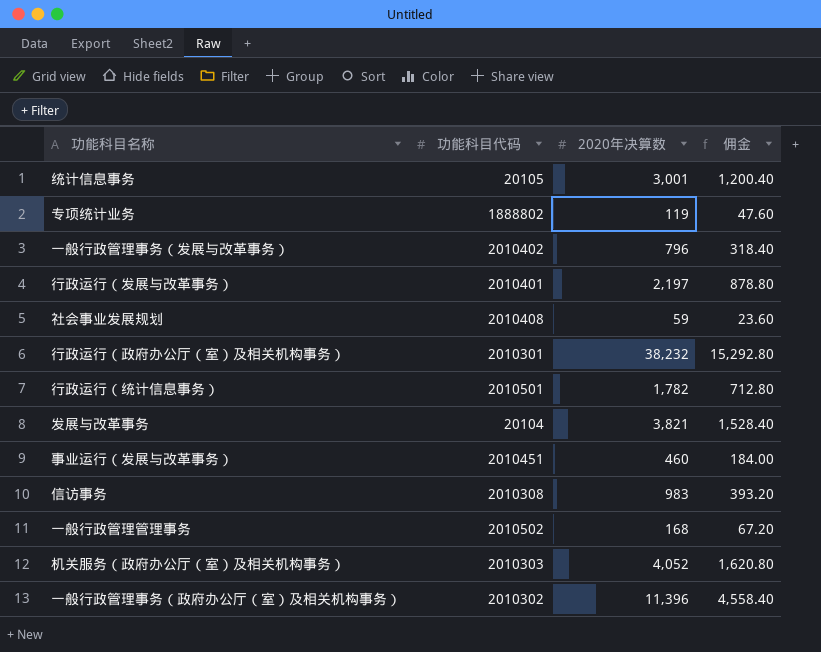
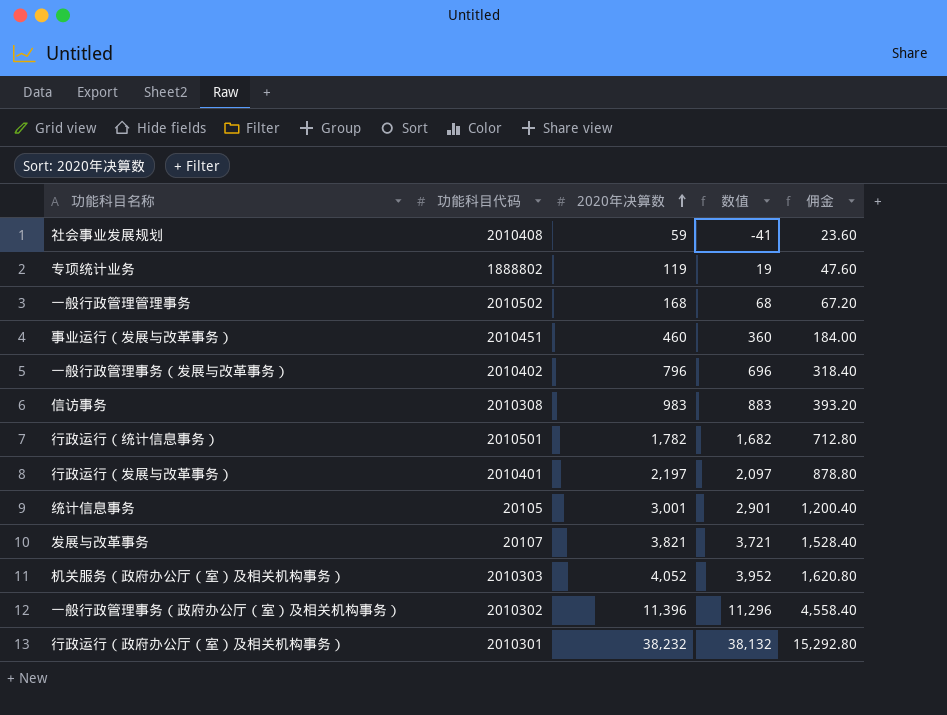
row order: none -> 2020年决算数 ascending
column 数值 | formula: none -> [2020年决算数] - 100
发展与改革事务 | 功能科目代码: 20104 -> 20107

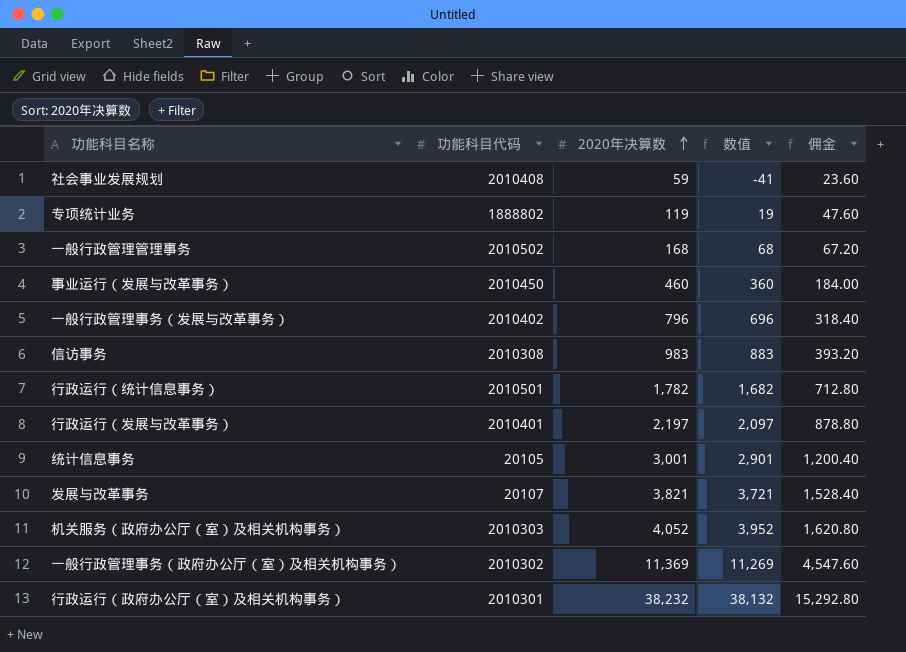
事业运行（发展与改革事务） | 功能科目代码: 2010451 -> 2010450
一般行政管理事务（政府办公厅（室）及相关机构事务） | 2020年决算数: 11,396 -> 11,369
一般行政管理事务（政府办公厅（室）及相关机构事务） | 数值: 11,296 -> 11,269
一般行政管理事务（政府办公厅（室）及相关机构事务） | 佣金: 4,558.40 -> 4,547.60

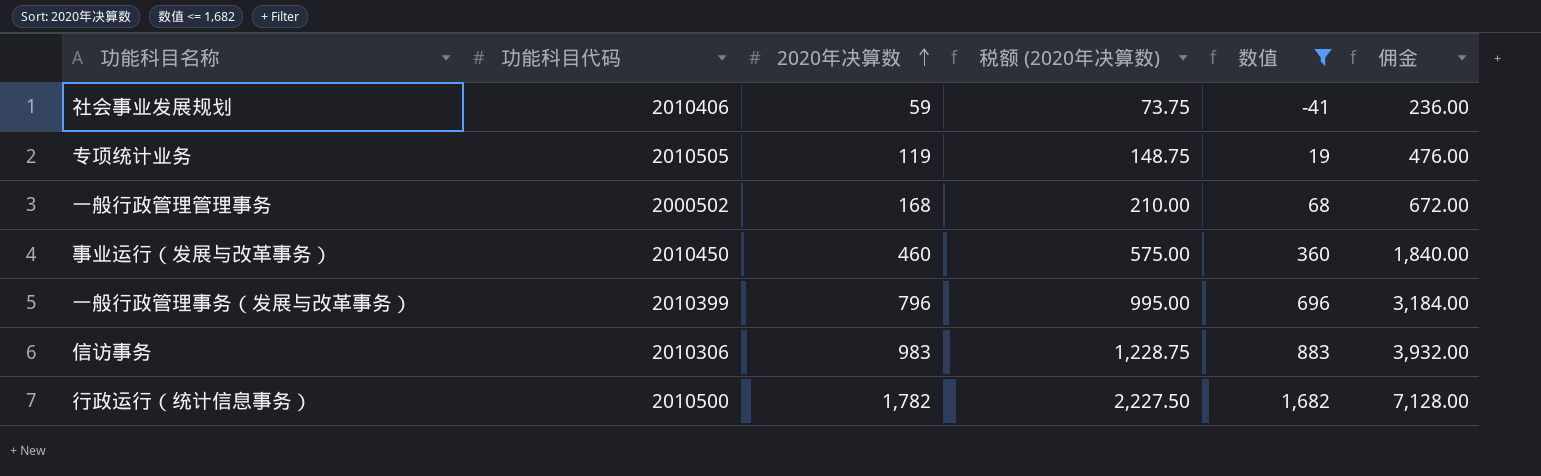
filter: none -> 数值 <= 1,682
column 税额 (2020年决算数) | formula: none -> [2020年决算数] * 1.25
column 佣金 | formula: [2020年决算数] * 0.4 -> [2020年决算数] * 4
社会事业发展规划 | 功能科目代码: 2010408 -> 2010406
专项统计业务 | 功能科目代码: 1888802 -> 2010505
一般行政管理管理事务 | 功能科目代码: 2010502 -> 2000502
一般行政管理事务（发展与改革事务） | 功能科目代码: 2010402 -> 2010399
信访事务 | 功能科目代码: 2010308 -> 2010306
行政运行（统计信息事务） | 功能科目代码: 2010501 -> 2010500

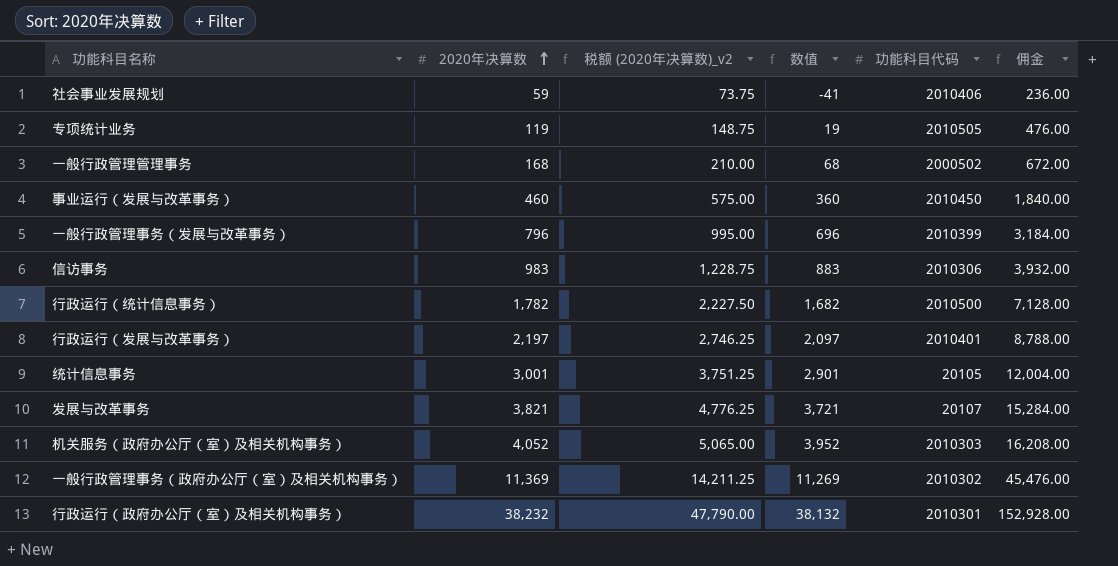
filter: 数值 <= 1,682 -> none
column name: 税额 (2020年决算数) -> 税额 (2020年决算数)_v2
column 功能科目代码 | position: 2 -> 5

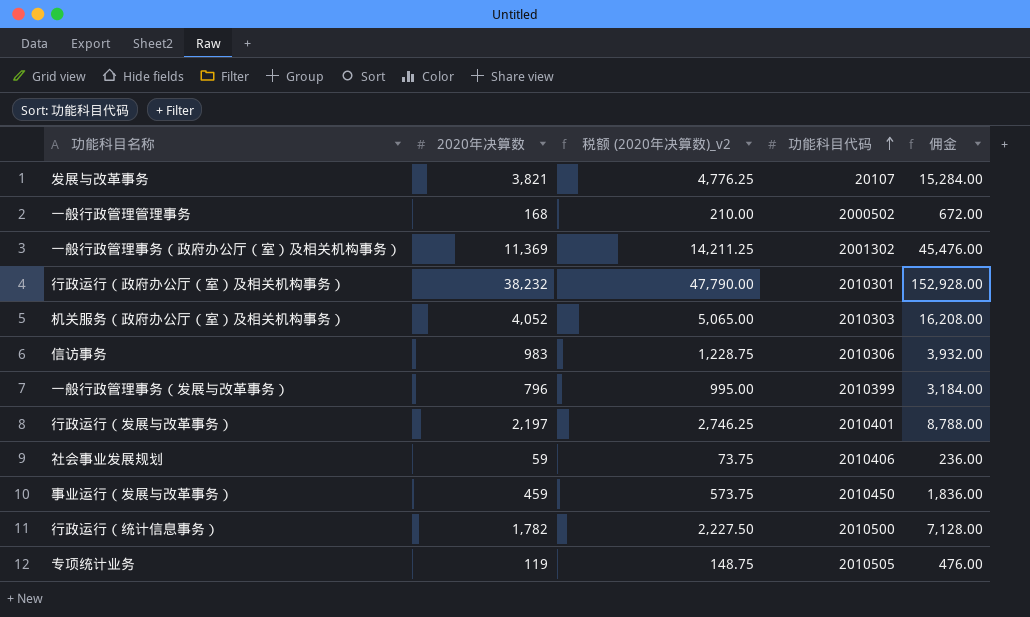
row order: 2020年决算数 ascending -> 功能科目代码 ascending
column 数值 | formula: [2020年决算数] - 100 -> none
row 统计信息事务: 3,001 | 3,751.25 | 2,901 | 20105 | 12,004.00 -> none
一般行政管理事务（政府办公厅（室）及相关机构事务） | 功能科目代码: 2010302 -> 2001302
事业运行（发展与改革事务） | 2020年决算数: 460 -> 459
事业运行（发展与改革事务） | 税额 (2020年决算数)_v2: 575.00 -> 573.75
事业运行（发展与改革事务） | 佣金: 1,840.00 -> 1,836.00

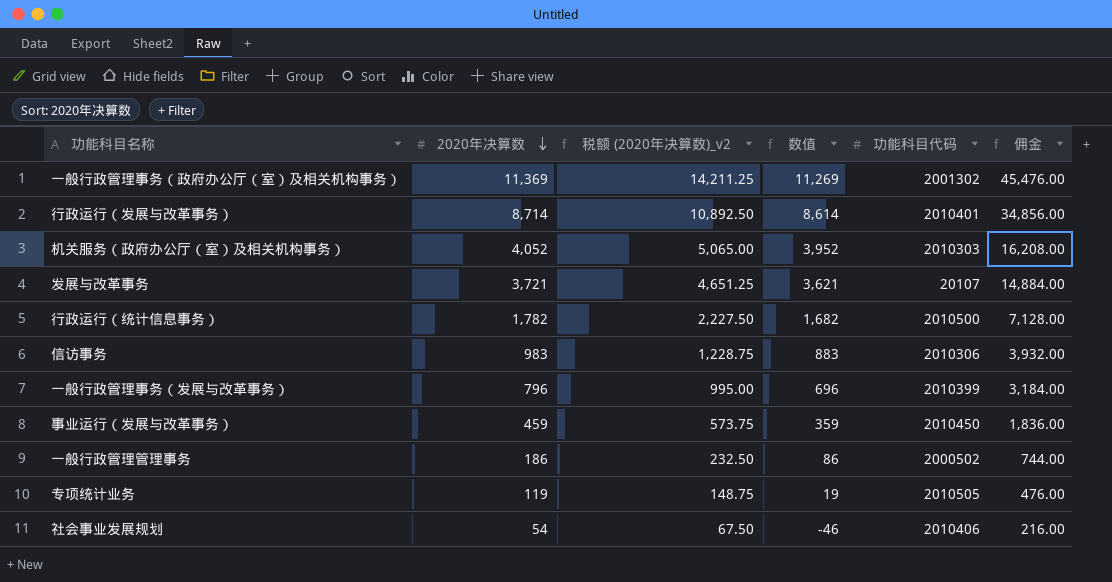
row order: 功能科目代码 ascending -> 2020年决算数 descending
column 数值 | formula: none -> [2020年决算数] - 100
row 行政运行（政府办公厅（室）及相关机构事务）: 38,232 | 47,790.00 | 2010301 | 152,928.00 -> none
行政运行（发展与改革事务） | 2020年决算数: 2,197 -> 8,714
行政运行（发展与改革事务） | 税额 (2020年决算数)_v2: 2,746.25 -> 10,892.50
行政运行（发展与改革事务） | 佣金: 8,788.00 -> 34,856.00
发展与改革事务 | 2020年决算数: 3,821 -> 3,721
发展与改革事务 | 税额 (2020年决算数)_v2: 4,776.25 -> 4,651.25
发展与改革事务 | 佣金: 15,284.00 -> 14,884.00
一般行政管理管理事务 | 2020年决算数: 168 -> 186
一般行政管理管理事务 | 税额 (2020年决算数)_v2: 210.00 -> 232.50
一般行政管理管理事务 | 佣金: 672.00 -> 744.00
社会事业发展规划 | 2020年决算数: 59 -> 54
社会事业发展规划 | 税额 (2020年决算数)_v2: 73.75 -> 67.50
社会事业发展规划 | 佣金: 236.00 -> 216.00

